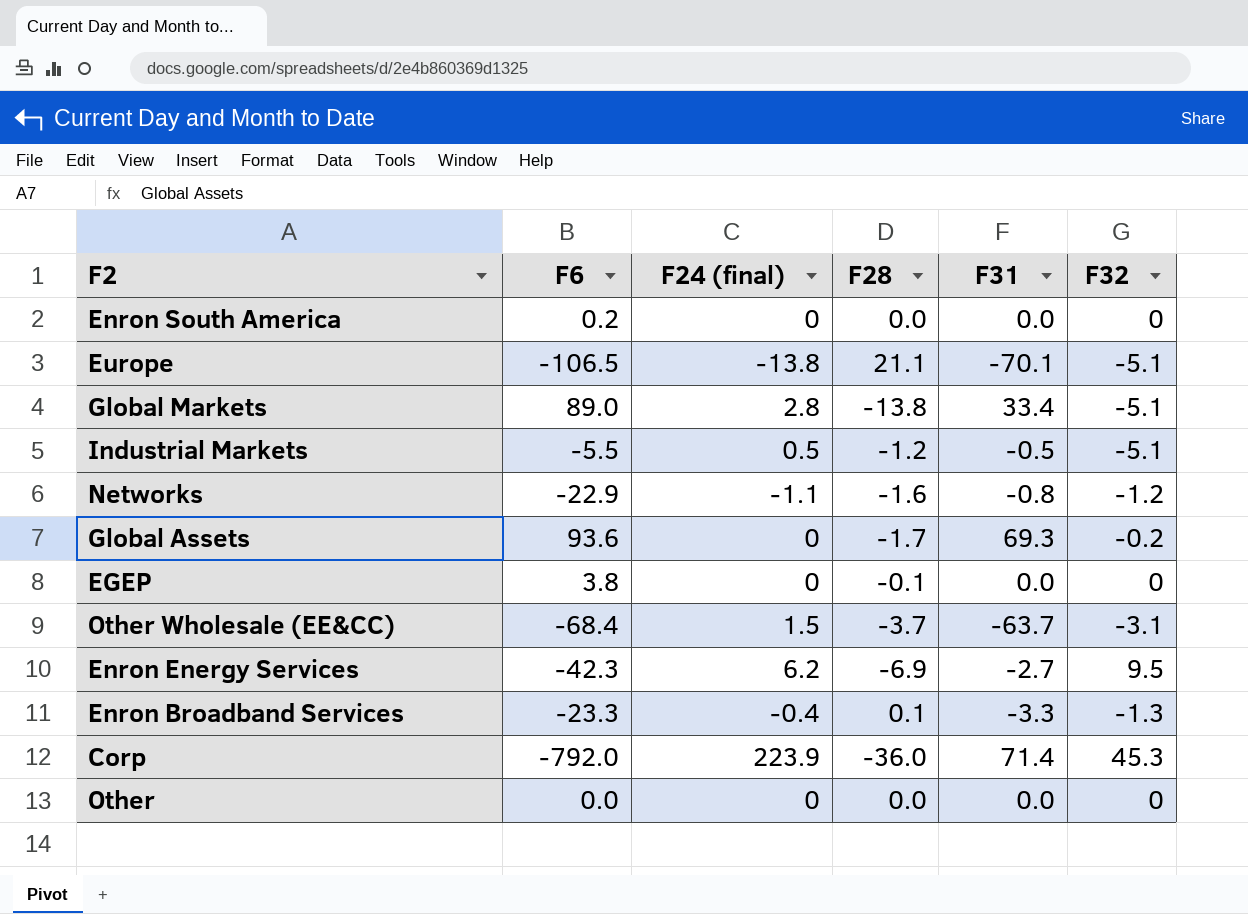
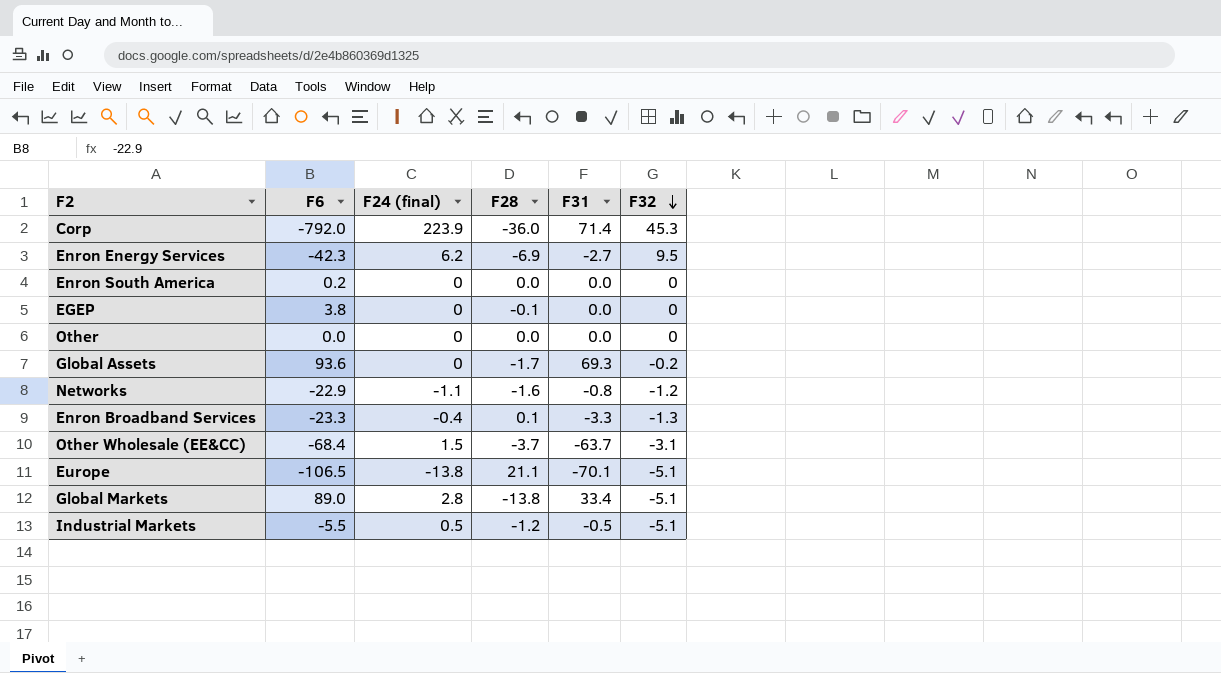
row order: none -> F32 descending

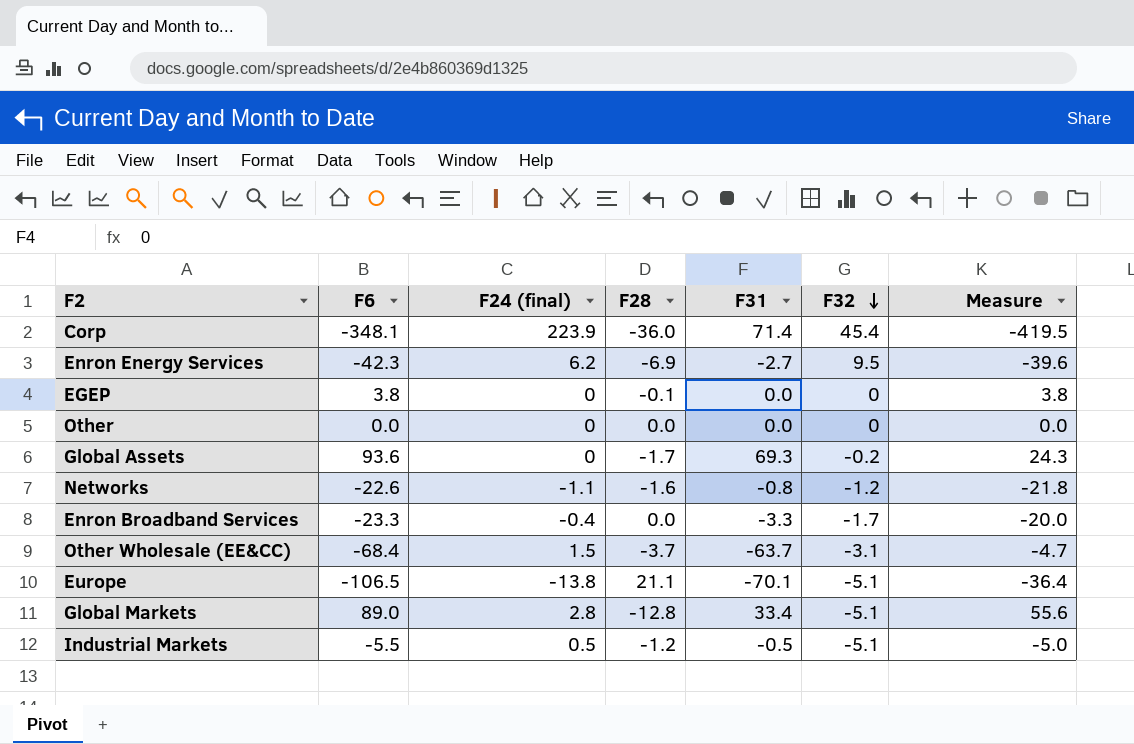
column Measure | formula: none -> [F6] - [F31]
row Enron South America: 0.2 | 0 | 0.0 | 0.0 | 0 -> none
Corp | F6: -792.0 -> -348.1
Corp | F32: 45.3 -> 45.4
Networks | F6: -22.9 -> -22.6
Enron Broadband Services | F28: 0.1 -> 0.0
Enron Broadband Services | F32: -1.3 -> -1.7
Global Markets | F28: -13.8 -> -12.8

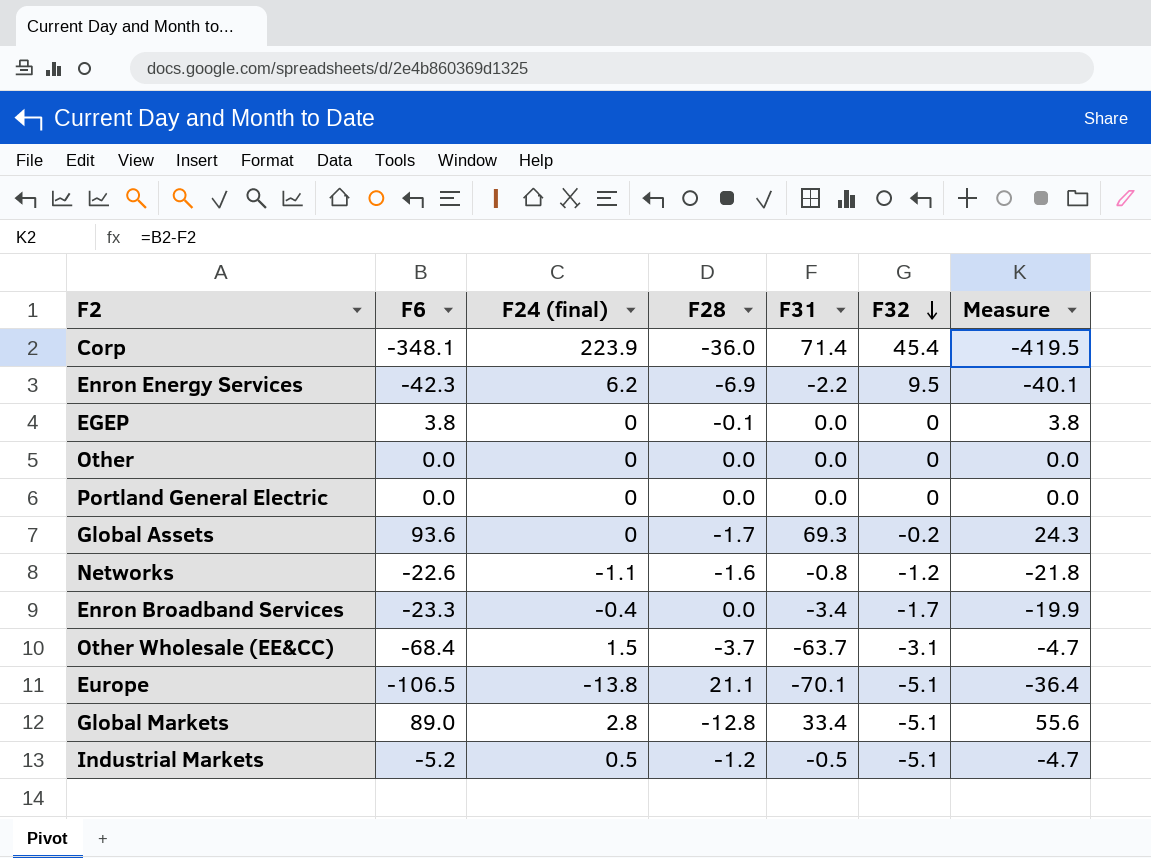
Enron Energy Services | F31: -2.7 -> -2.2
Enron Energy Services | Measure: -39.6 -> -40.1
row Portland General Electric: none -> 0.0 | 0 | 0.0 | 0.0 | 0 | 0.0
Enron Broadband Services | F31: -3.3 -> -3.4
Enron Broadband Services | Measure: -20.0 -> -19.9
Industrial Markets | F6: -5.5 -> -5.2
Industrial Markets | Measure: -5.0 -> -4.7

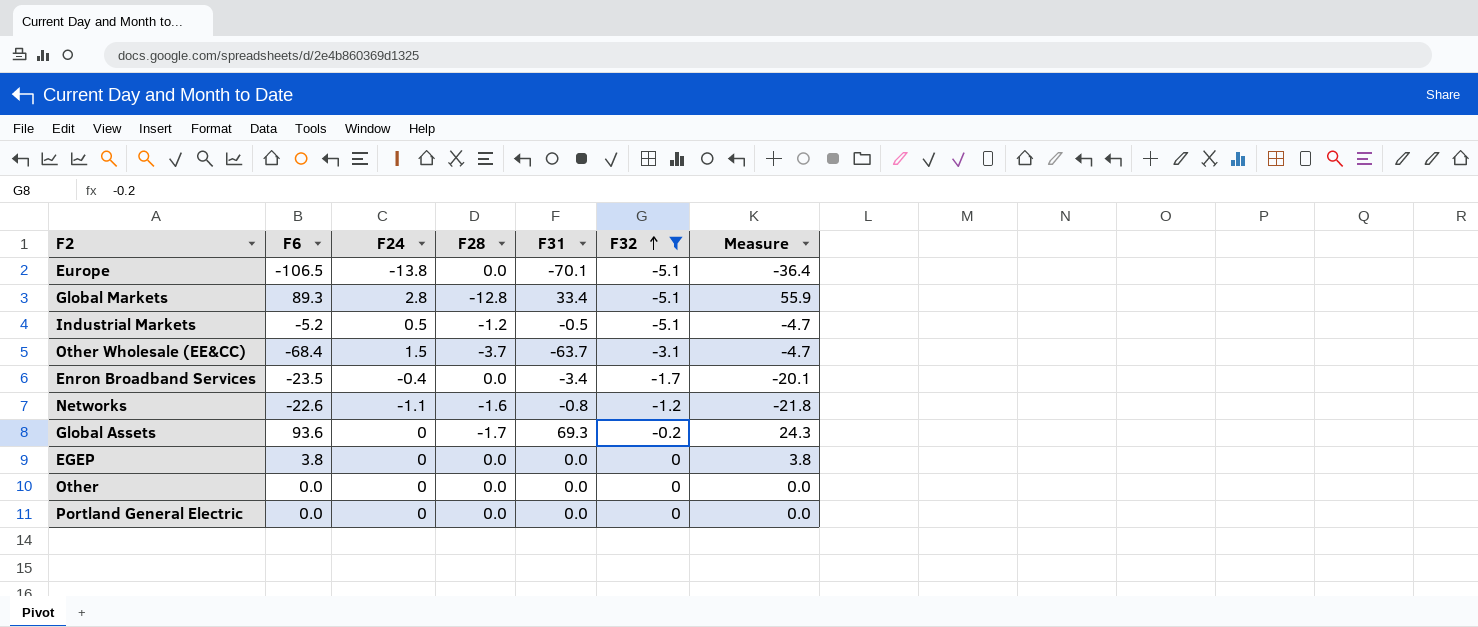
filter: none -> F32 <= 0
row order: F32 descending -> F32 ascending
column name: F24 (final) -> F24
Europe | F28: 21.1 -> 0.0
Global Markets | F6: 89.0 -> 89.3
Global Markets | Measure: 55.6 -> 55.9
Enron Broadband Services | F6: -23.3 -> -23.5
Enron Broadband Services | Measure: -19.9 -> -20.1
EGEP | F28: -0.1 -> 0.0

